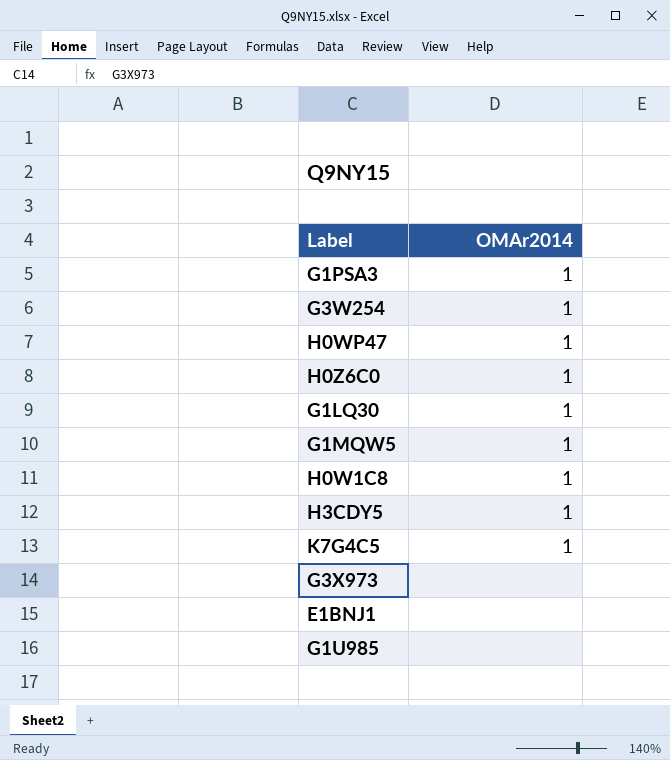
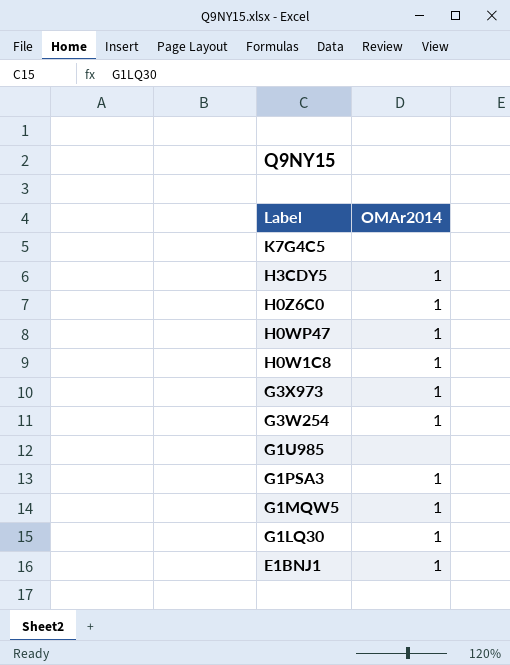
row order: none -> Label descending
K7G4C5 | OMAr2014: 1 -> none
G3X973 | OMAr2014: none -> 1
E1BNJ1 | OMAr2014: none -> 1

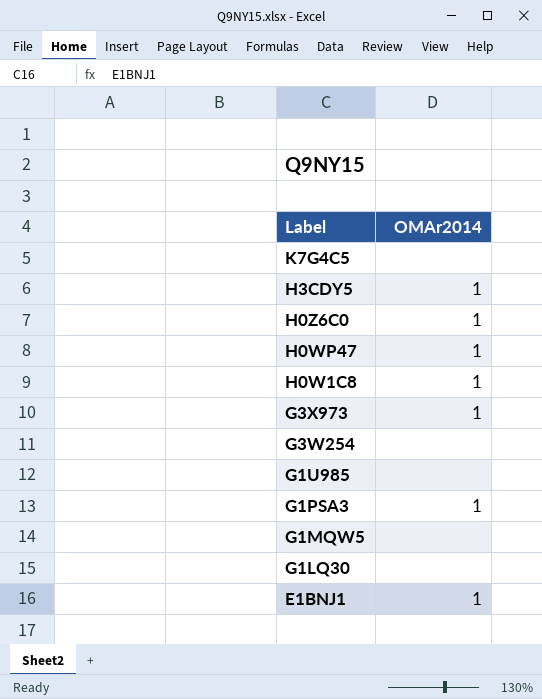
G3W254 | OMAr2014: 1 -> none
G1MQW5 | OMAr2014: 1 -> none
G1LQ30 | OMAr2014: 1 -> none

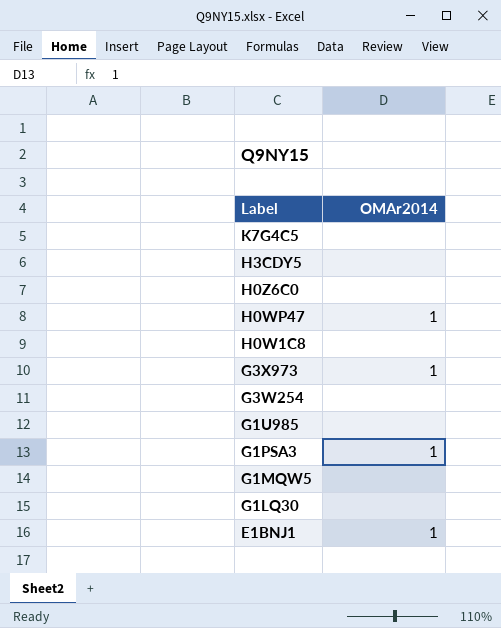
H3CDY5 | OMAr2014: 1 -> none
H0Z6C0 | OMAr2014: 1 -> none
H0W1C8 | OMAr2014: 1 -> none

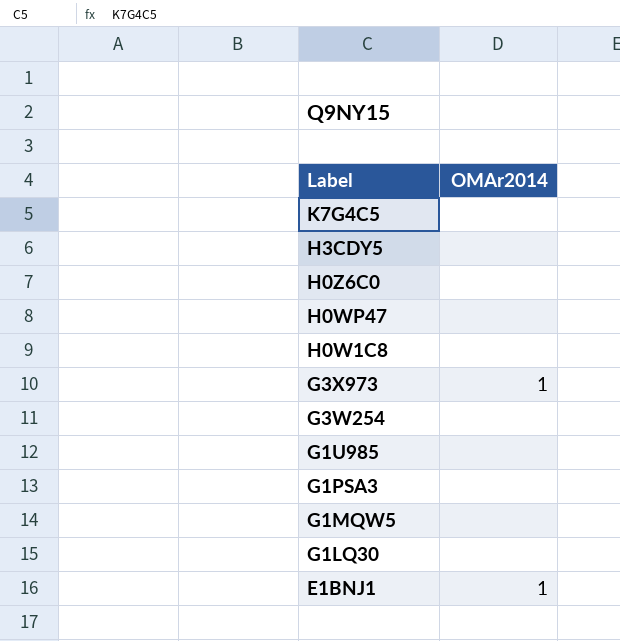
H0WP47 | OMAr2014: 1 -> none
G1PSA3 | OMAr2014: 1 -> none

